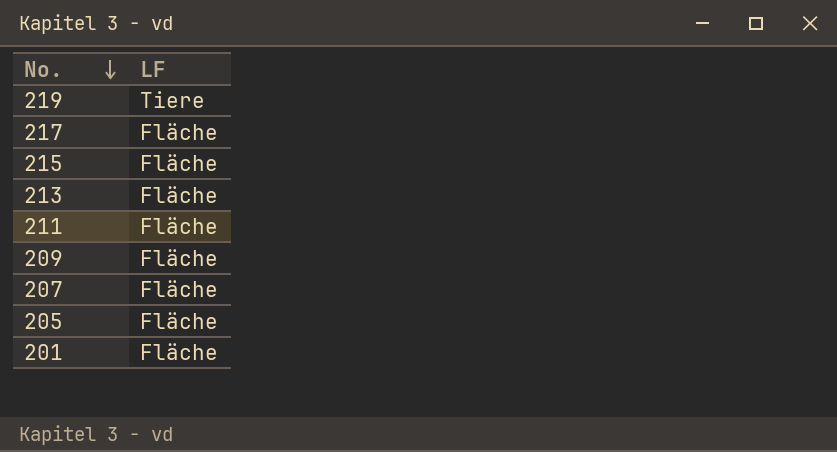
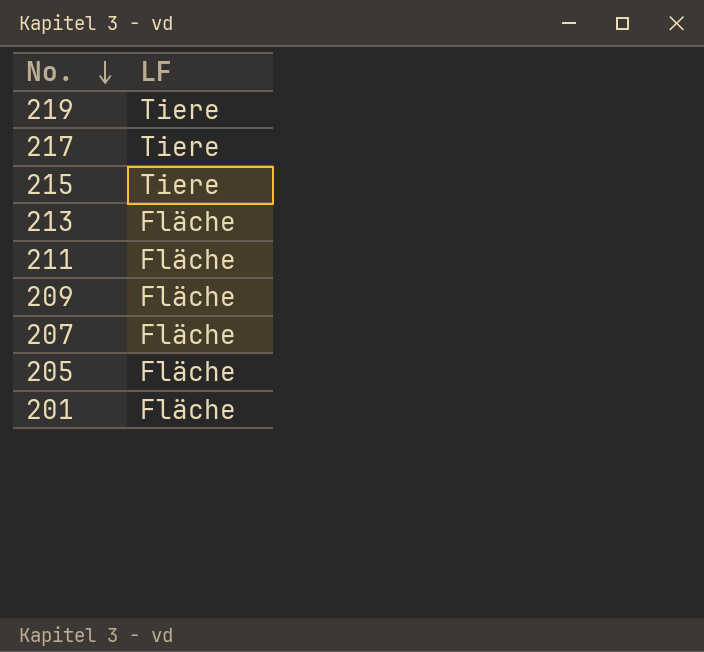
217 | LF: Fläche -> Tiere
215 | LF: Fläche -> Tiere

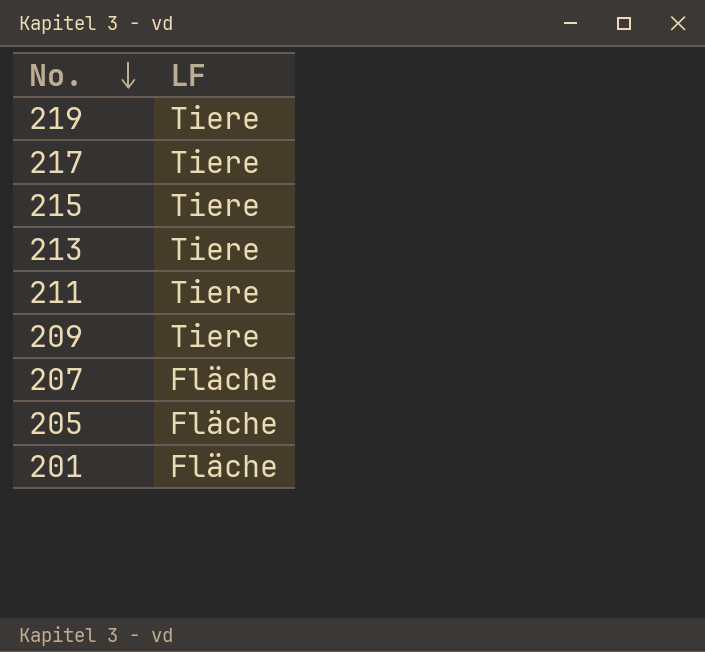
213 | LF: Fläche -> Tiere
211 | LF: Fläche -> Tiere
209 | LF: Fläche -> Tiere

